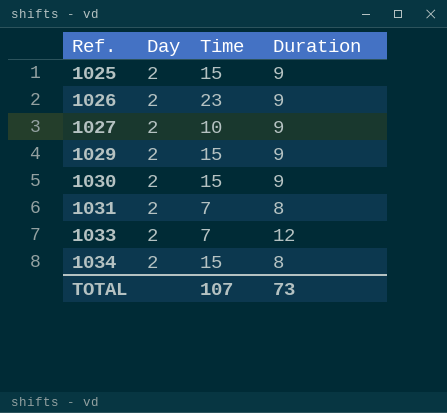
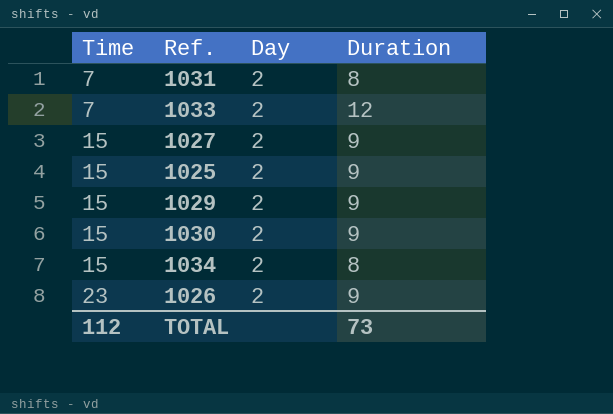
row order: Ref. ascending -> Time ascending
column Time | position: 3 -> 1
1027 | Time: 10 -> 15
TOTAL | Time: 107 -> 112

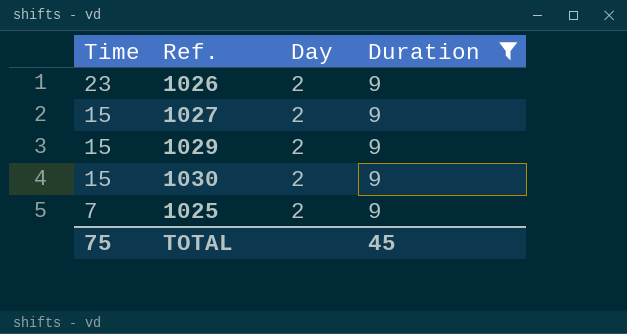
filter: none -> Duration = 9
row order: Time ascending -> Time descending
1025 | Time: 15 -> 7
TOTAL | Time: 112 -> 75
TOTAL | Duration: 73 -> 45

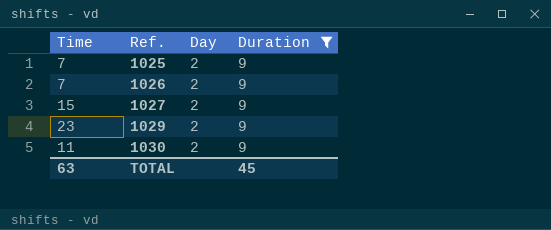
row order: Time descending -> Ref. ascending
1026 | Time: 23 -> 7
1029 | Time: 15 -> 23
1030 | Time: 15 -> 11
TOTAL | Time: 75 -> 63

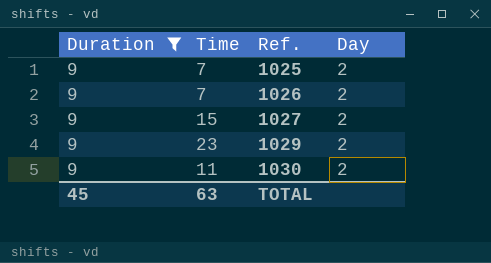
column Duration | position: 4 -> 1

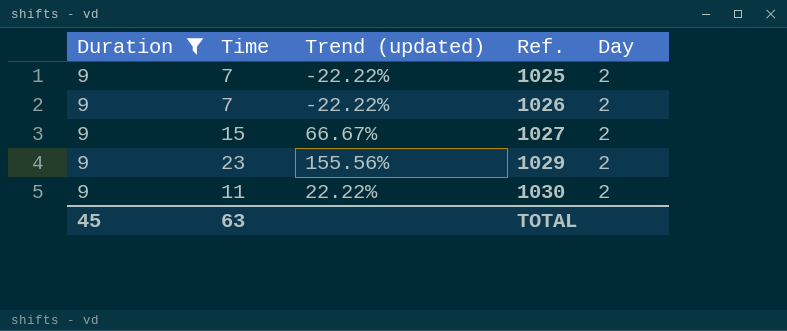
column Trend (updated) | formula: none -> ([Time] - [Duration]) / [Duration]

